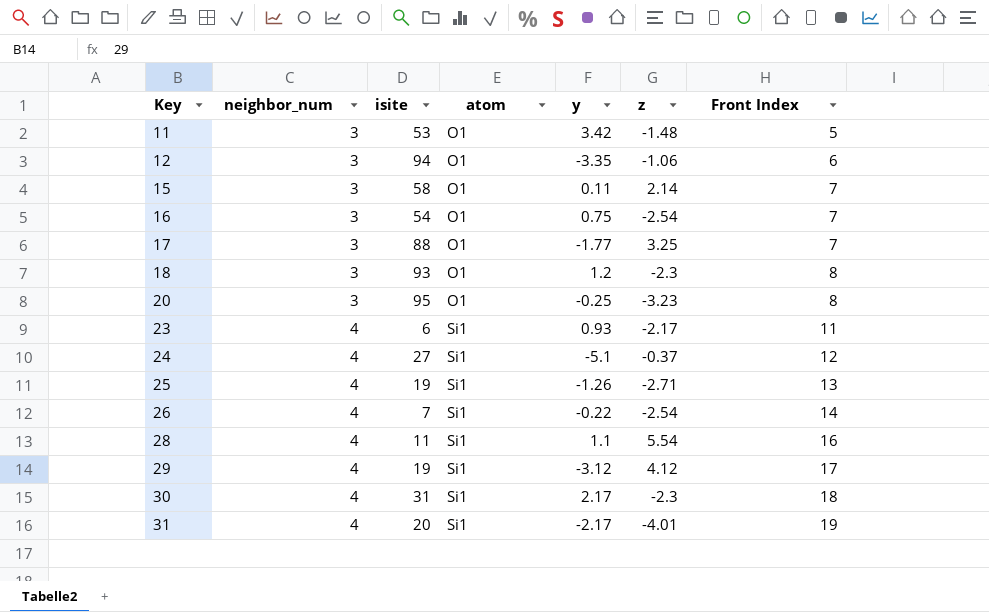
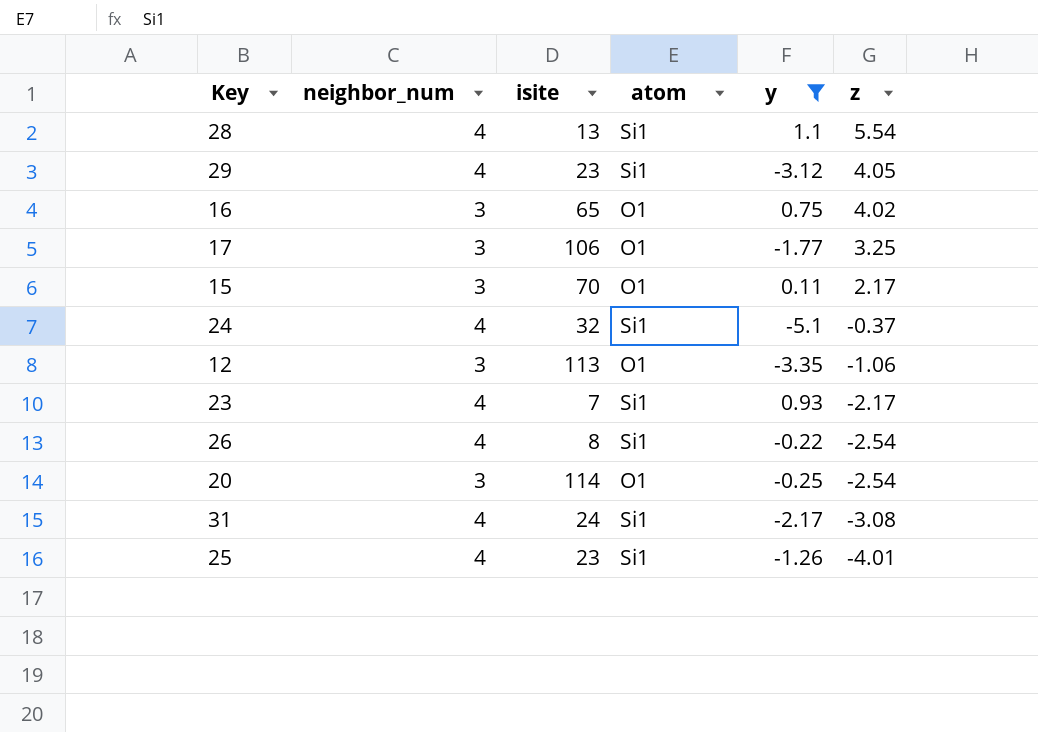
filter: none -> y <= 1.1
row order: Key ascending -> z descending
column Front Index | position: 7 -> none
28 | isite: 11 -> 13
29 | isite: 19 -> 23
29 | z: 4.12 -> 4.05
16 | isite: 54 -> 65
16 | z: -2.54 -> 4.02
17 | isite: 88 -> 106
15 | isite: 58 -> 70
15 | z: 2.14 -> 2.17
24 | isite: 27 -> 32
12 | isite: 94 -> 113
23 | isite: 6 -> 7
26 | isite: 7 -> 8
20 | isite: 95 -> 114
20 | z: -3.23 -> -2.54
31 | isite: 20 -> 24
31 | z: -4.01 -> -3.08
25 | isite: 19 -> 23
25 | z: -2.71 -> -4.01

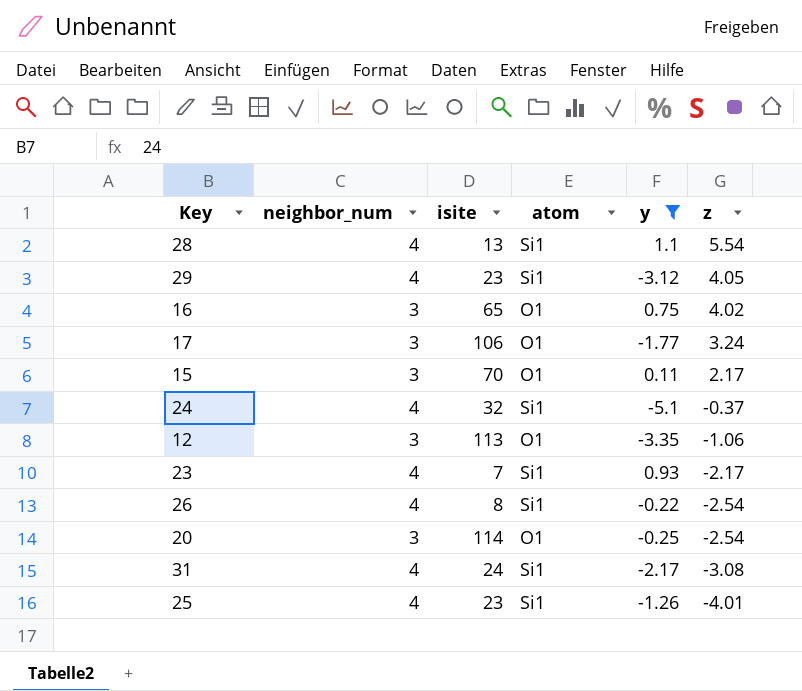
17 | z: 3.25 -> 3.24

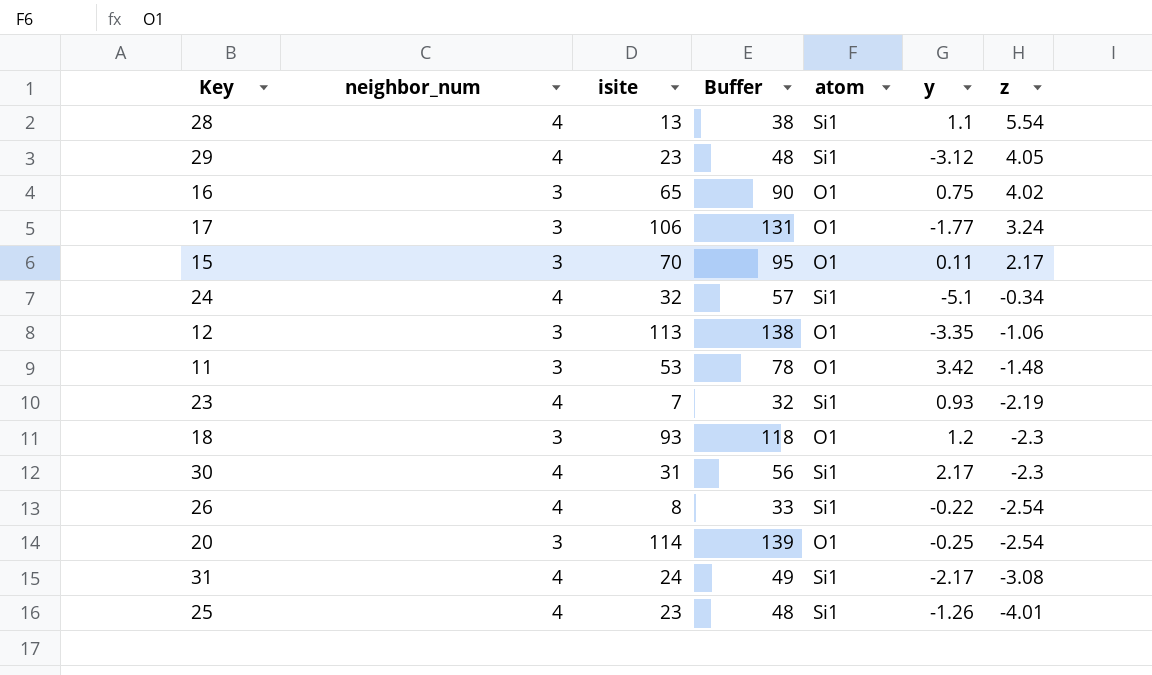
filter: y <= 1.1 -> none
column Buffer | formula: none -> [isite] + 25
24 | z: -0.37 -> -0.34
23 | z: -2.17 -> -2.19

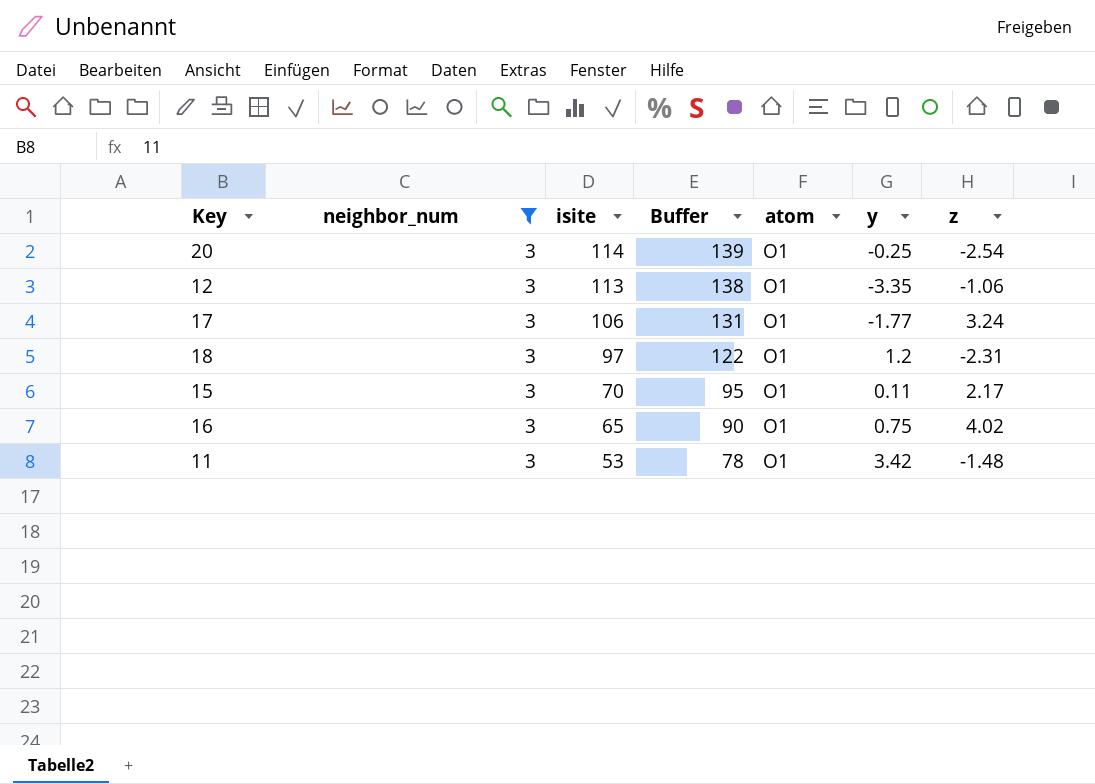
filter: none -> neighbor_num = 3
row order: z descending -> isite descending
18 | isite: 93 -> 97
18 | Buffer: 118 -> 122
18 | z: -2.3 -> -2.31

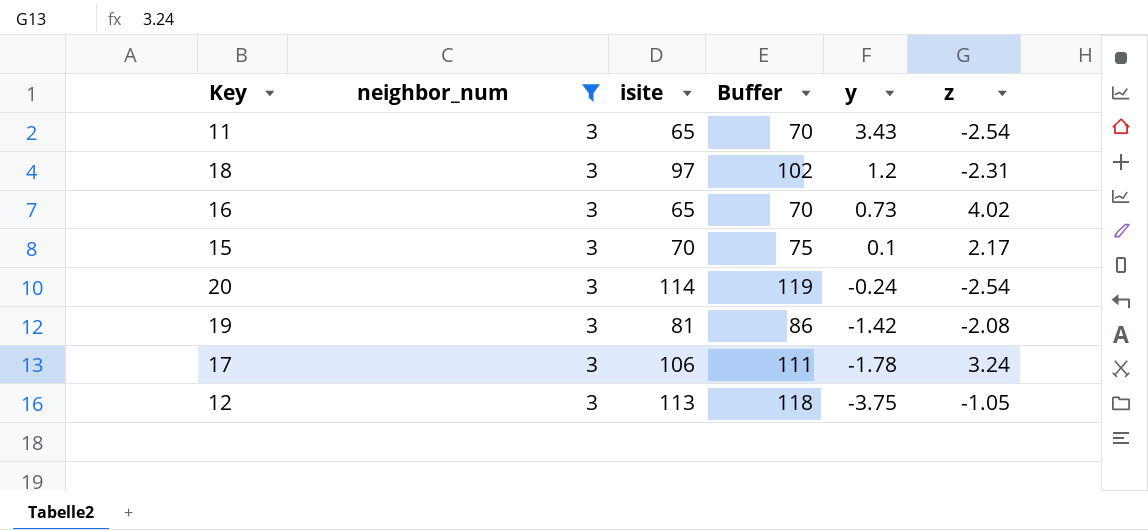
row order: isite descending -> y descending
column atom | position: 5 -> none
column Buffer | formula: [isite] + 25 -> [isite] + 5
11 | isite: 53 -> 65
11 | y: 3.42 -> 3.43
11 | z: -1.48 -> -2.54
16 | y: 0.75 -> 0.73
15 | y: 0.11 -> 0.1
20 | y: -0.25 -> -0.24
row 19: none -> 3 | 81 | 86 | -1.42 | -2.08
17 | y: -1.77 -> -1.78
12 | y: -3.35 -> -3.75
12 | z: -1.06 -> -1.05

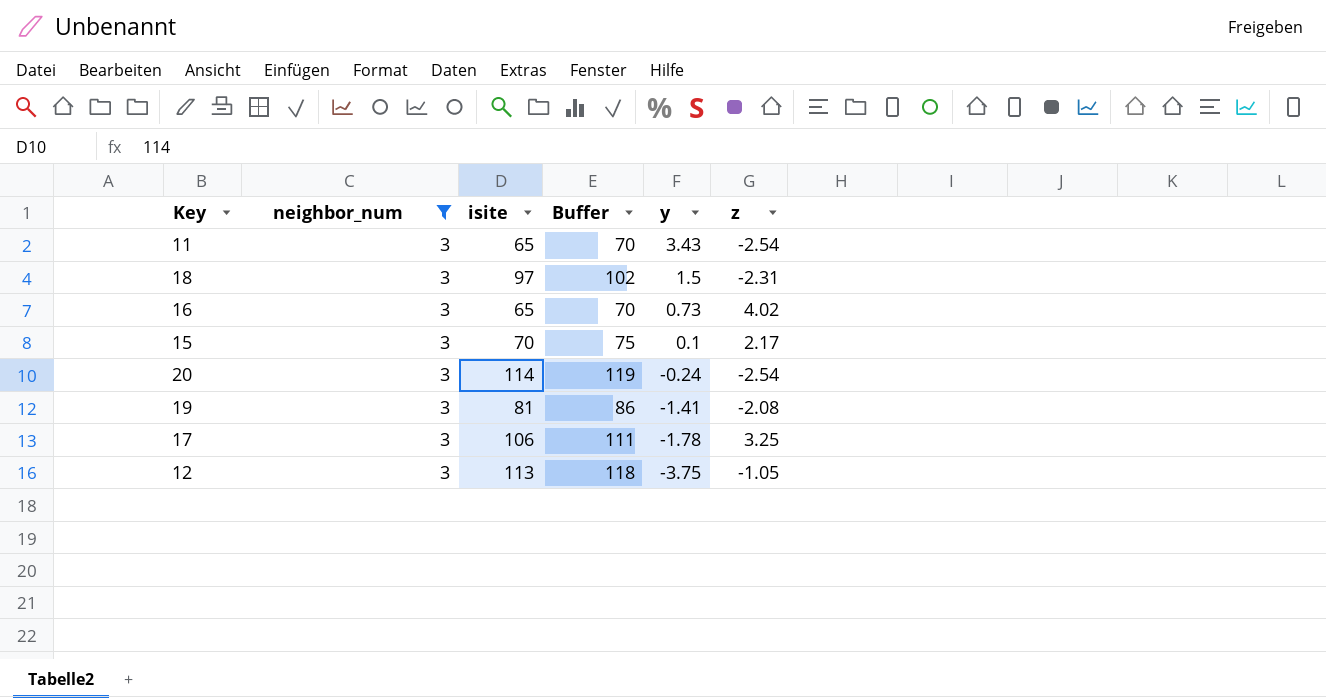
18 | y: 1.2 -> 1.5
19 | y: -1.42 -> -1.41
17 | z: 3.24 -> 3.25

